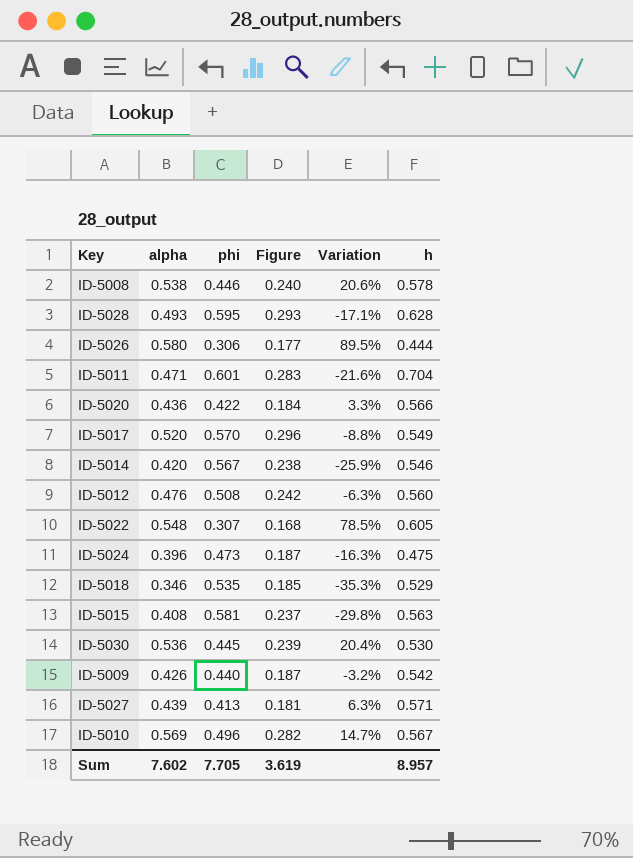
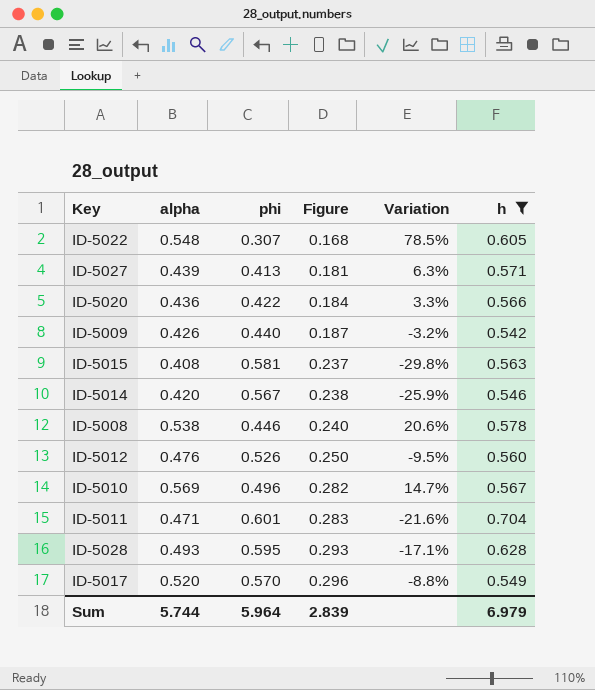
filter: none -> h >= 0.542
row order: none -> Figure ascending
ID-5012 | phi: 0.508 -> 0.526
ID-5012 | Figure: 0.242 -> 0.250
ID-5012 | Variation: -6.3% -> -9.5%
Sum | alpha: 7.602 -> 5.744
Sum | phi: 7.705 -> 5.964
Sum | Figure: 3.619 -> 2.839
Sum | h: 8.957 -> 6.979

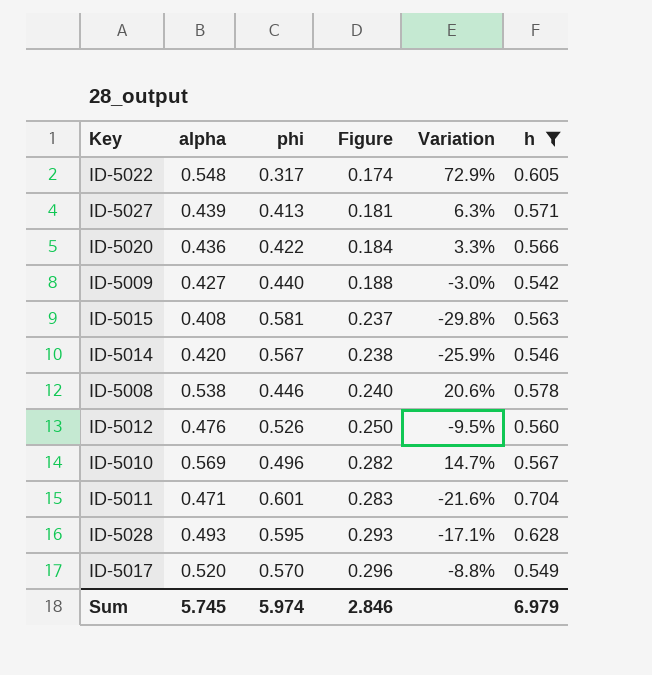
ID-5022 | phi: 0.307 -> 0.317
ID-5022 | Figure: 0.168 -> 0.174
ID-5022 | Variation: 78.5% -> 72.9%
ID-5009 | alpha: 0.426 -> 0.427
ID-5009 | Figure: 0.187 -> 0.188
ID-5009 | Variation: -3.2% -> -3.0%
Sum | alpha: 5.744 -> 5.745
Sum | phi: 5.964 -> 5.974
Sum | Figure: 2.839 -> 2.846

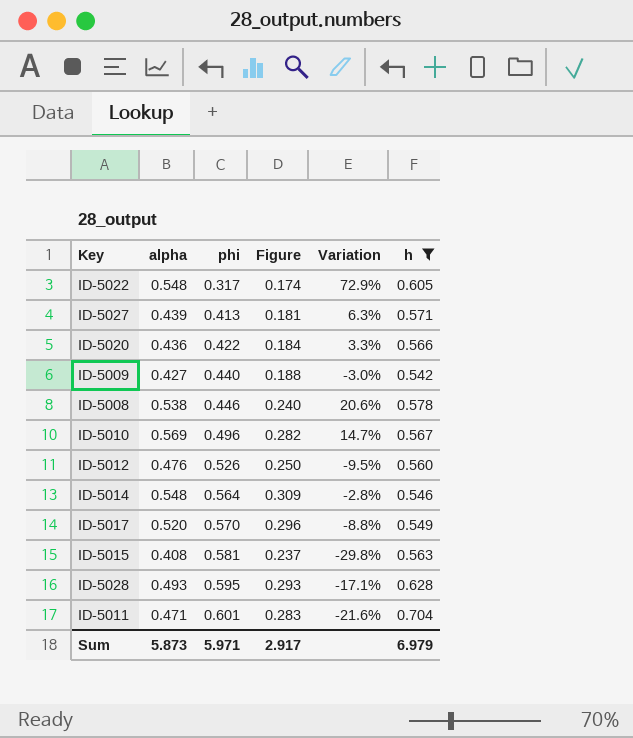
row order: Figure ascending -> phi ascending
ID-5014 | alpha: 0.420 -> 0.548
ID-5014 | phi: 0.567 -> 0.564
ID-5014 | Figure: 0.238 -> 0.309
ID-5014 | Variation: -25.9% -> -2.8%
Sum | alpha: 5.745 -> 5.873
Sum | phi: 5.974 -> 5.971
Sum | Figure: 2.846 -> 2.917

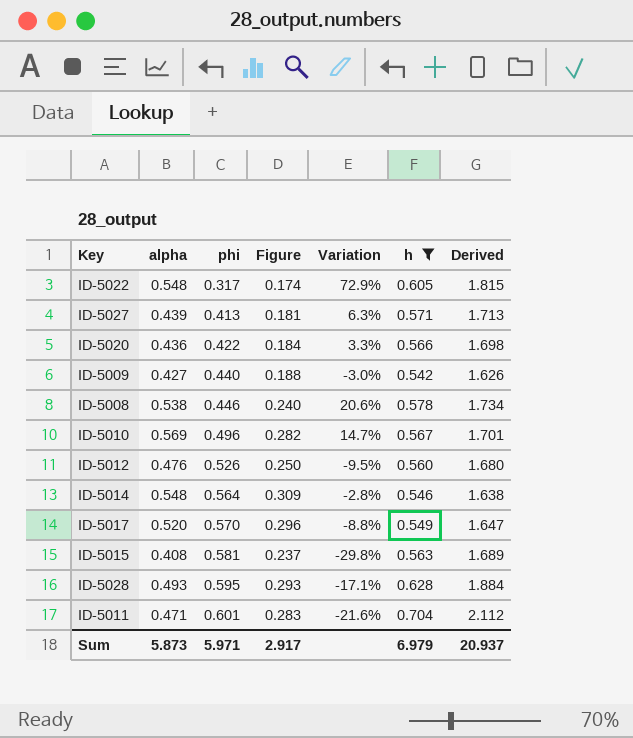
column Derived | formula: none -> [h] * 3

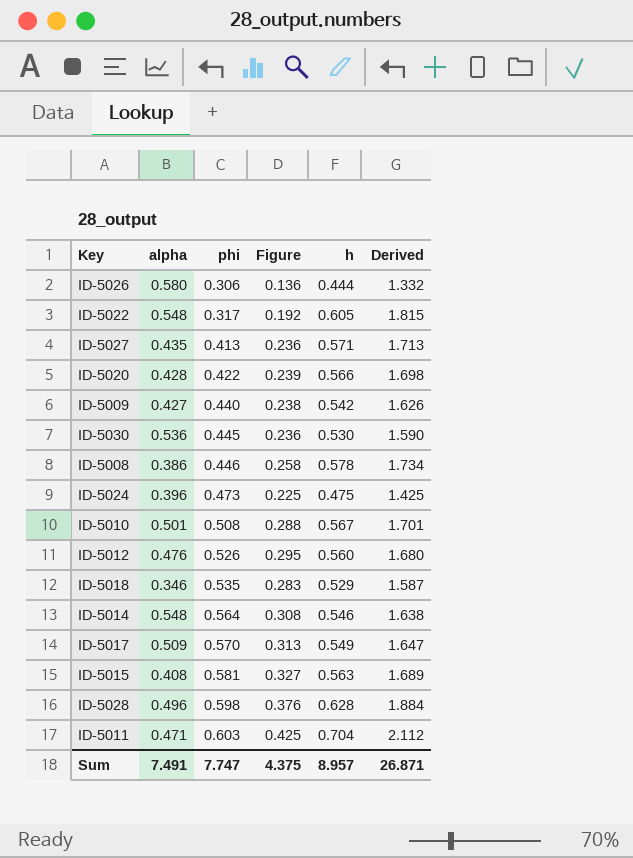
filter: h >= 0.542 -> none
column Variation | formula: ([alpha] - [phi]) / [phi] -> none
column Figure | formula: [alpha] * [phi] -> [phi] * [h]
ID-5027 | alpha: 0.439 -> 0.435
ID-5020 | alpha: 0.436 -> 0.428
ID-5008 | alpha: 0.538 -> 0.386
ID-5010 | alpha: 0.569 -> 0.501
ID-5010 | phi: 0.496 -> 0.508
ID-5017 | alpha: 0.520 -> 0.509
ID-5028 | alpha: 0.493 -> 0.496
ID-5028 | phi: 0.595 -> 0.598
ID-5011 | phi: 0.601 -> 0.603
Sum | alpha: 5.873 -> 7.491
Sum | phi: 5.971 -> 7.747
Sum | Figure: 2.917 -> 4.375
Sum | h: 6.979 -> 8.957
Sum | Derived: 20.937 -> 26.871

